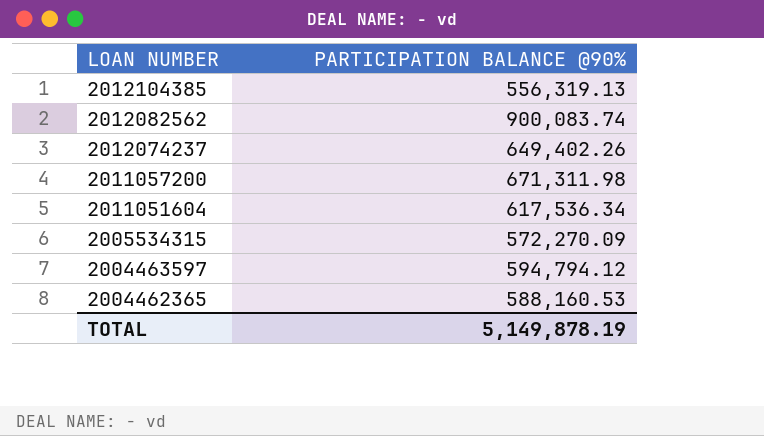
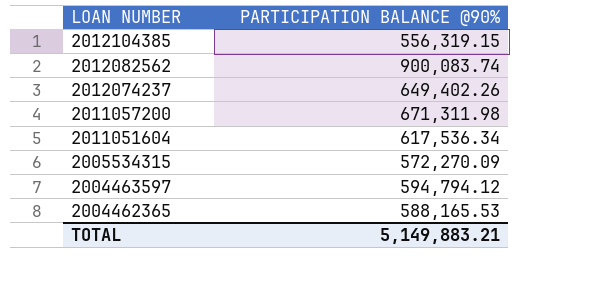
2012104385 | PARTICIPATION BALANCE @90%: 556,319.13 -> 556,319.15
2004462365 | PARTICIPATION BALANCE @90%: 588,160.53 -> 588,165.53
TOTAL | PARTICIPATION BALANCE @90%: 5,149,878.19 -> 5,149,883.21

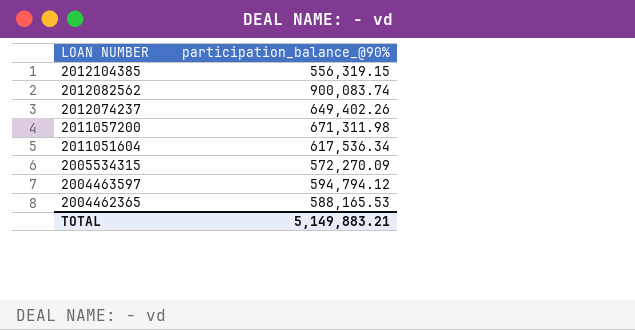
column name: PARTICIPATION BALANCE @90% -> participation_balance_@90%

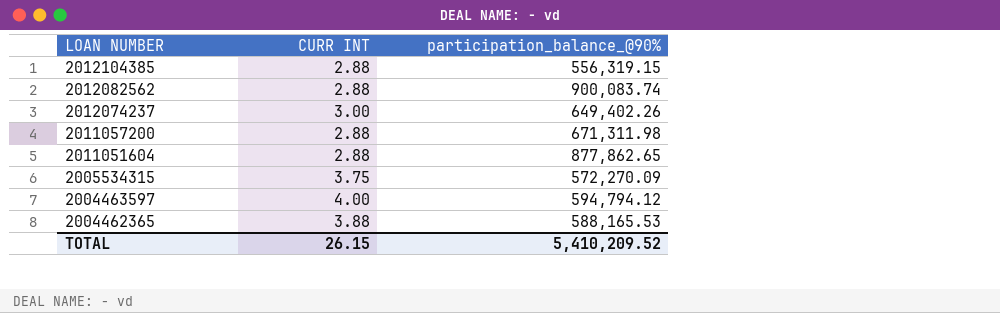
column CURR INT | position: none -> 2
2011051604 | participation_balance_@90%: 617,536.34 -> 877,862.65
TOTAL | participation_balance_@90%: 5,149,883.21 -> 5,410,209.52

